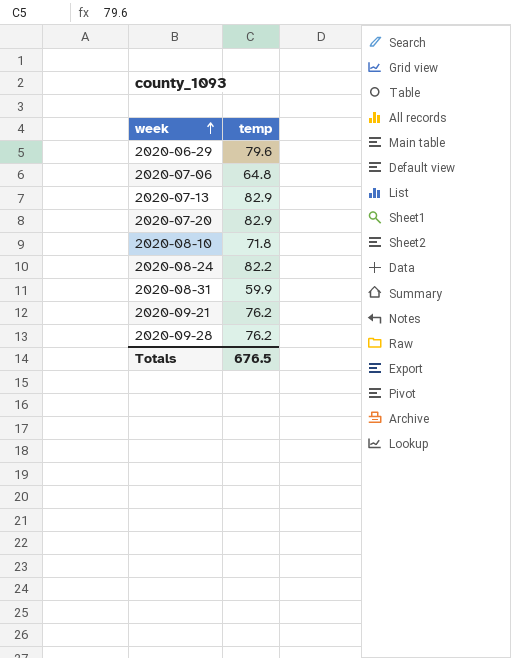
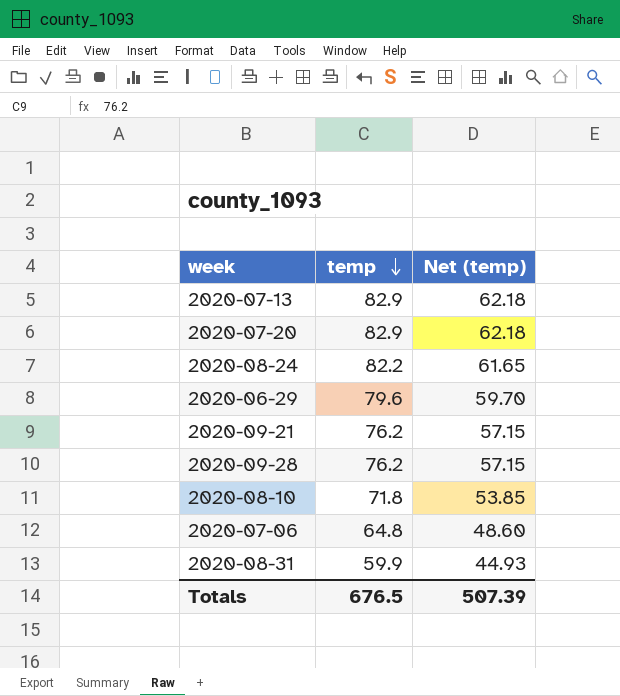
row order: week ascending -> temp descending
column Net (temp) | formula: none -> [temp] * 0.75

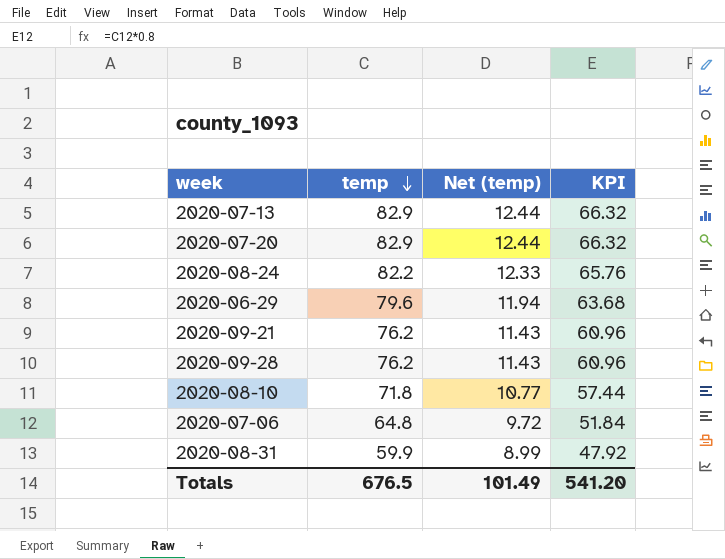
column Net (temp) | formula: [temp] * 0.75 -> [temp] * 0.15
column KPI | formula: none -> [temp] * 0.8
Totals | Net (temp): 507.39 -> 101.49

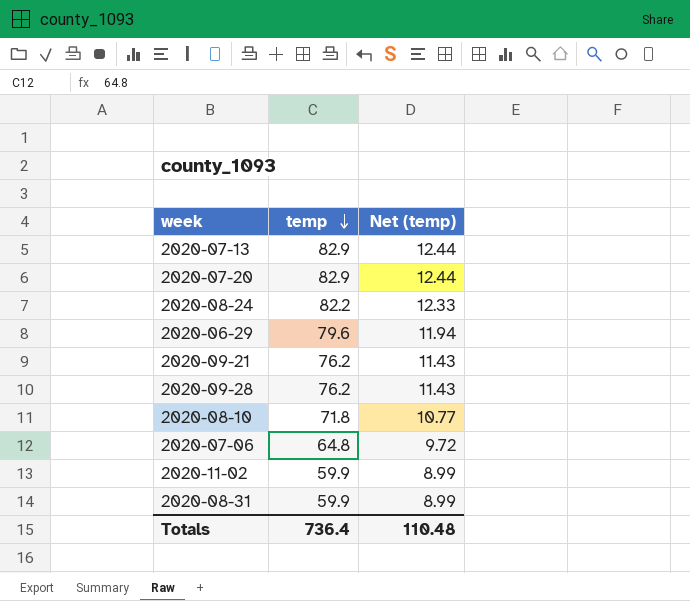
column KPI | formula: [temp] * 0.8 -> none
row 2020-11-02: none -> 59.9 | 8.99
Totals | temp: 676.5 -> 736.4
Totals | Net (temp): 101.49 -> 110.48

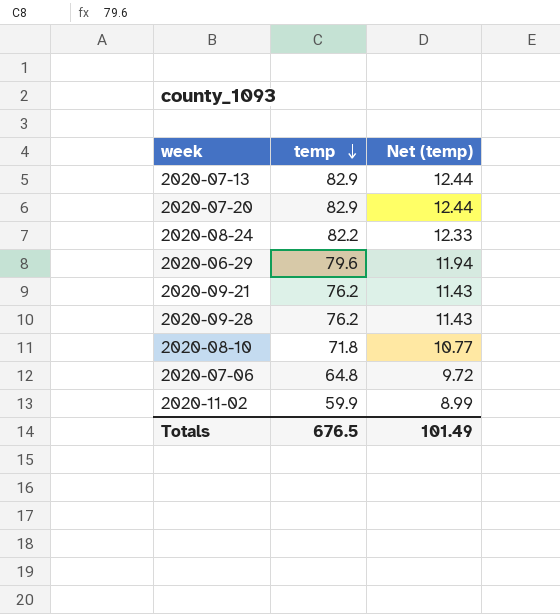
row 2020-08-31: 59.9 | 8.99 -> none
Totals | temp: 736.4 -> 676.5
Totals | Net (temp): 110.48 -> 101.49

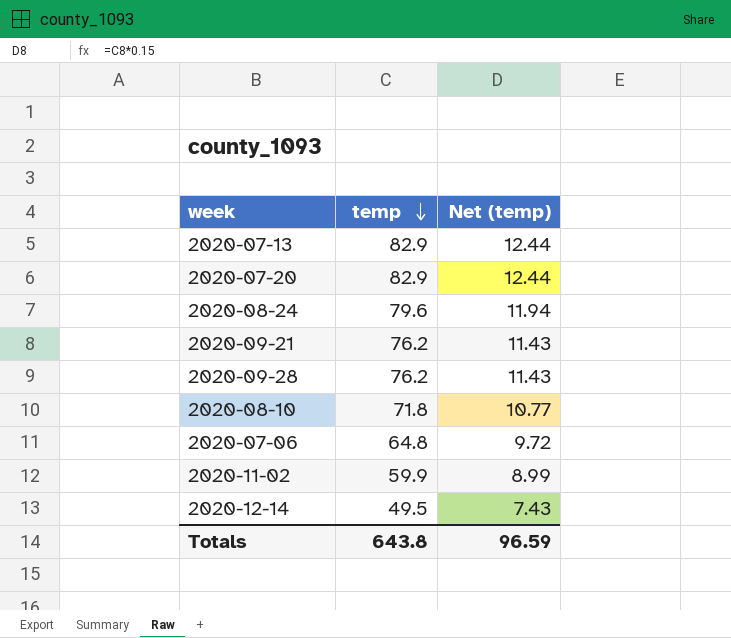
row 2020-06-29: 79.6 | 11.94 -> none
2020-08-24 | temp: 82.2 -> 79.6
2020-08-24 | Net (temp): 12.33 -> 11.94
row 2020-12-14: none -> 49.5 | 7.43
Totals | temp: 676.5 -> 643.8
Totals | Net (temp): 101.49 -> 96.59

